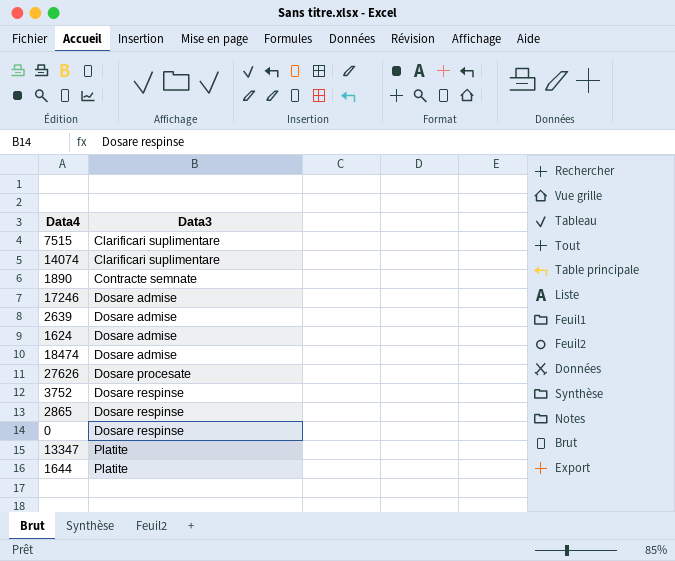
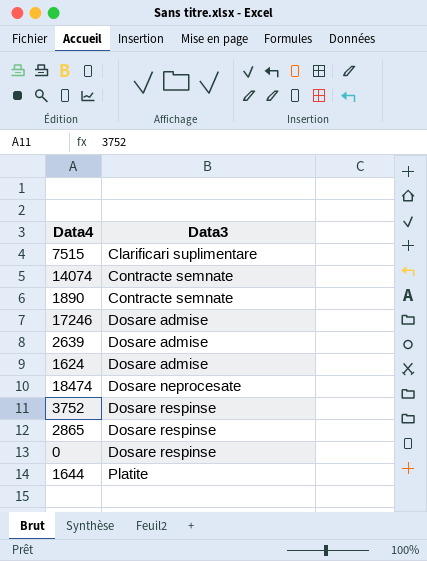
row 27626: Dosare procesate -> none
row 13347: Platite -> none
14074 | Data3: Clarificari suplimentare -> Contracte semnate
18474 | Data3: Dosare admise -> Dosare neprocesate

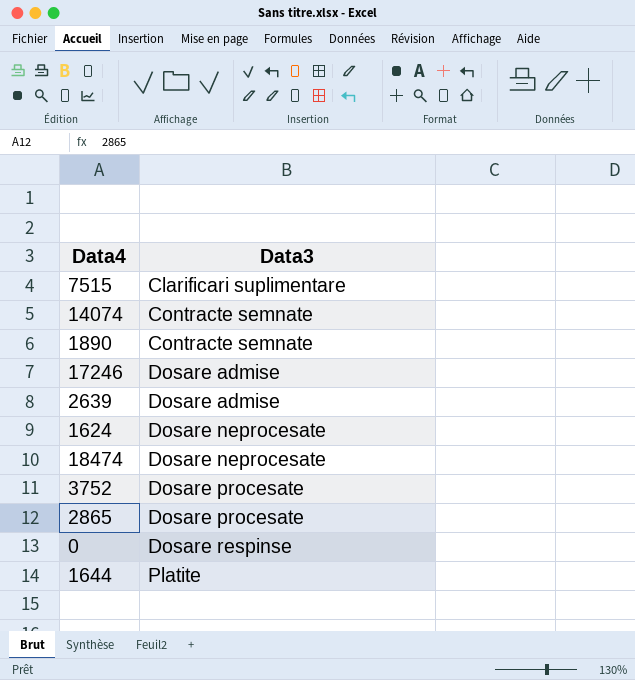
1624 | Data3: Dosare admise -> Dosare neprocesate
3752 | Data3: Dosare respinse -> Dosare procesate
2865 | Data3: Dosare respinse -> Dosare procesate

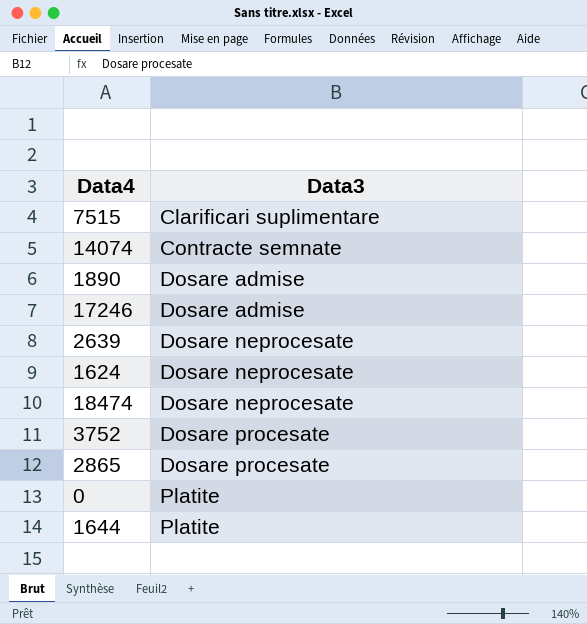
1890 | Data3: Contracte semnate -> Dosare admise
2639 | Data3: Dosare admise -> Dosare neprocesate
0 | Data3: Dosare respinse -> Platite

